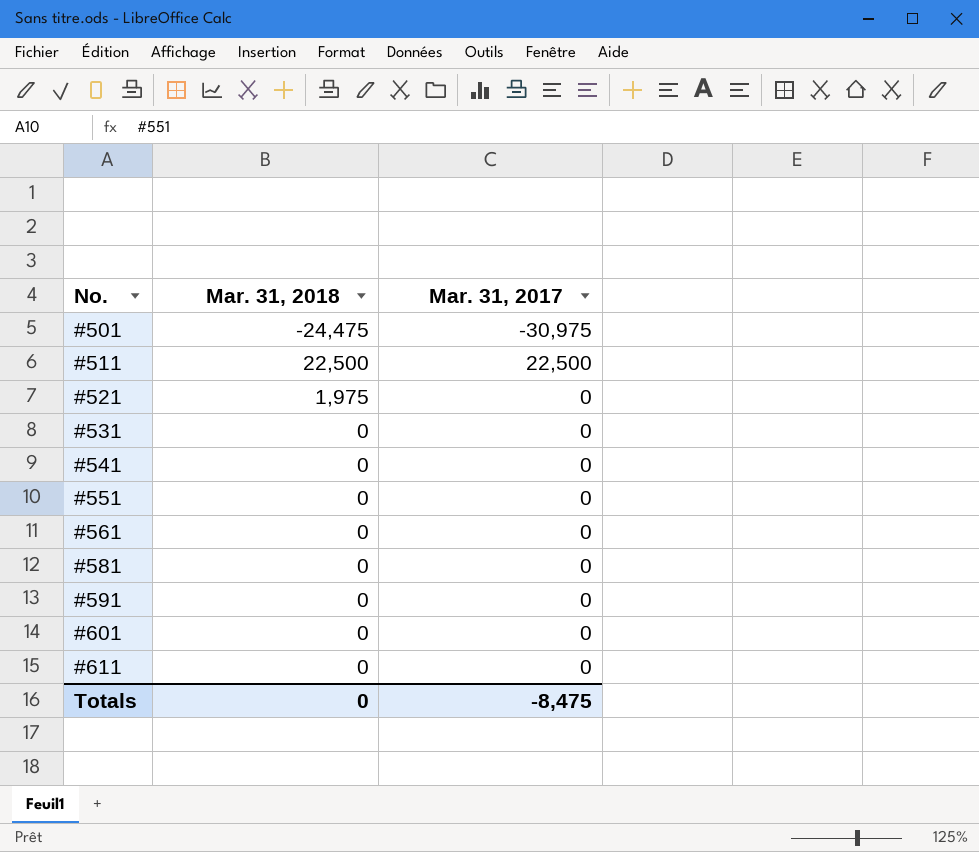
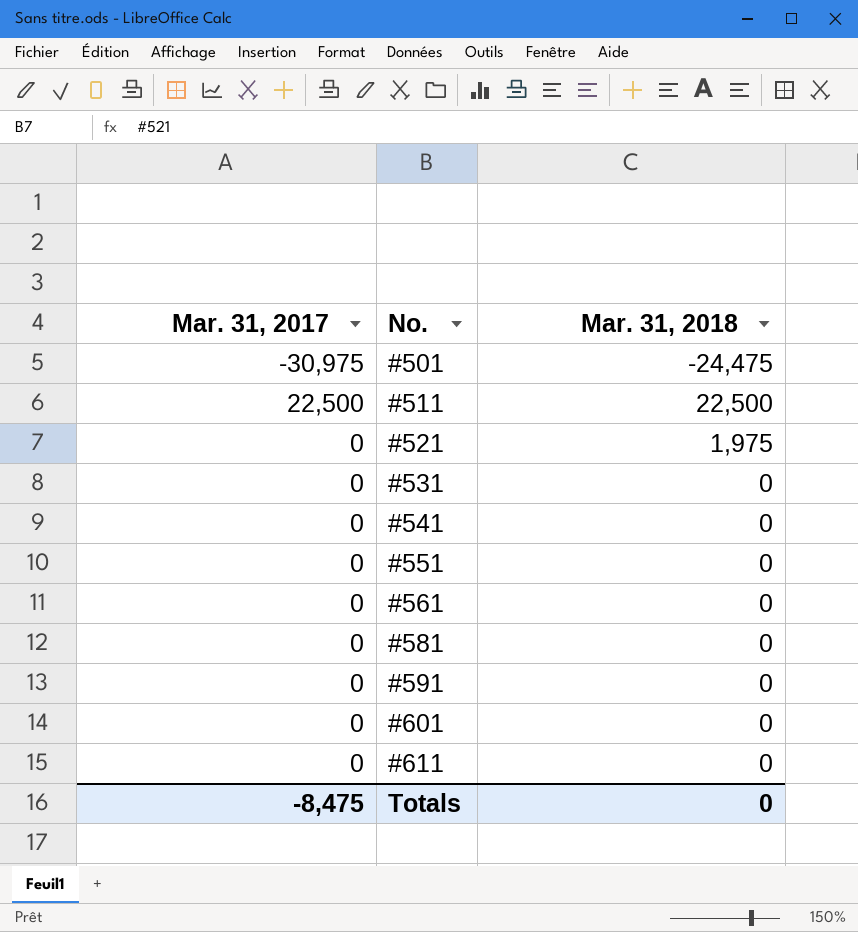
column Mar. 31, 2017 | position: 3 -> 1

